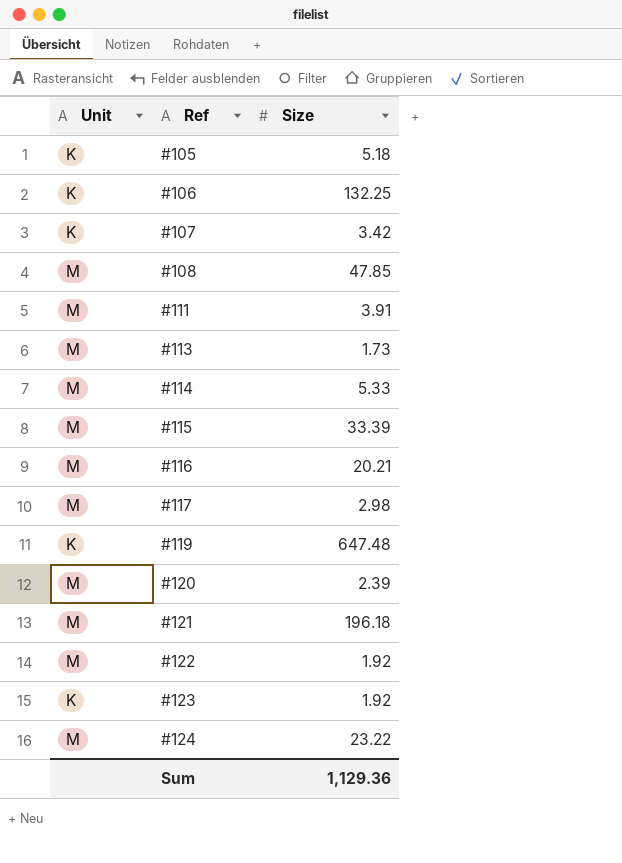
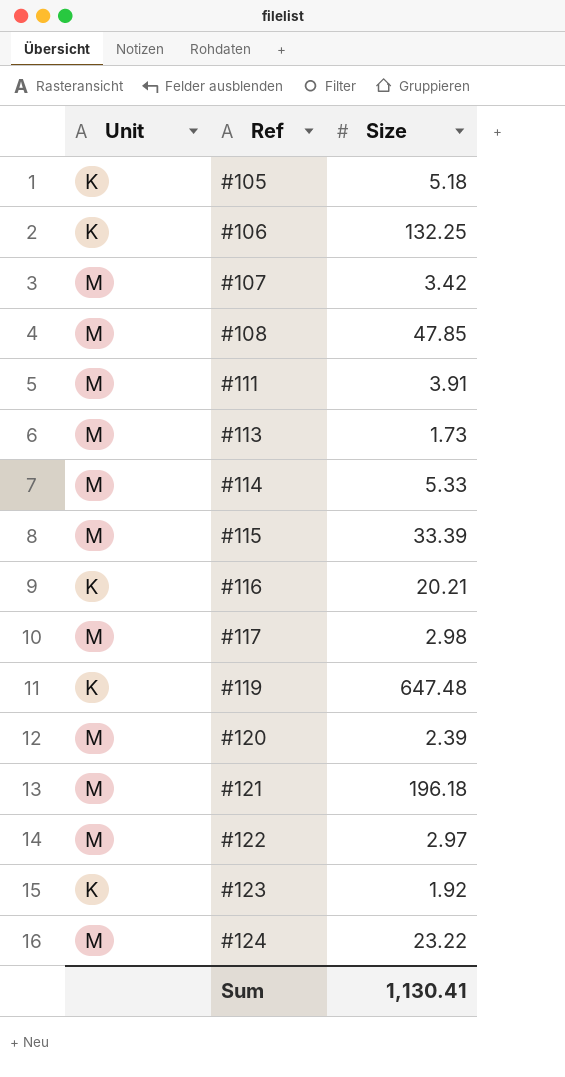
#107 | Unit: K -> M
#116 | Unit: M -> K
#122 | Size: 1.92 -> 2.97
Sum | Size: 1,129.36 -> 1,130.41

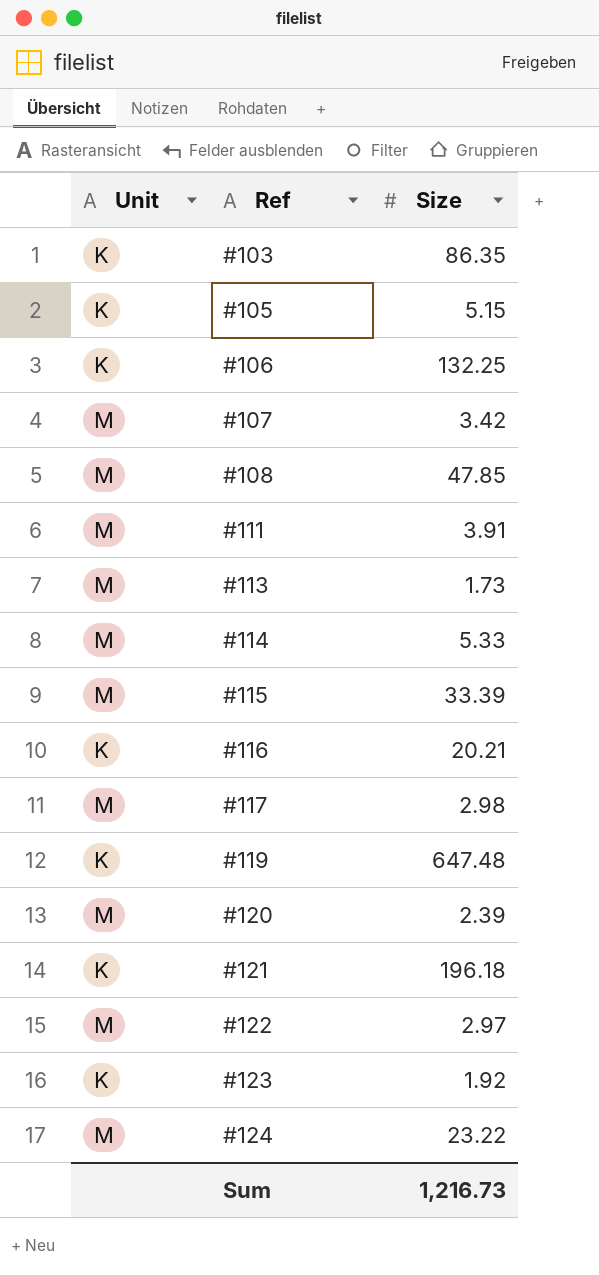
row #103: none -> K | 86.35
#105 | Size: 5.18 -> 5.15
#121 | Unit: M -> K
Sum | Size: 1,130.41 -> 1,216.73

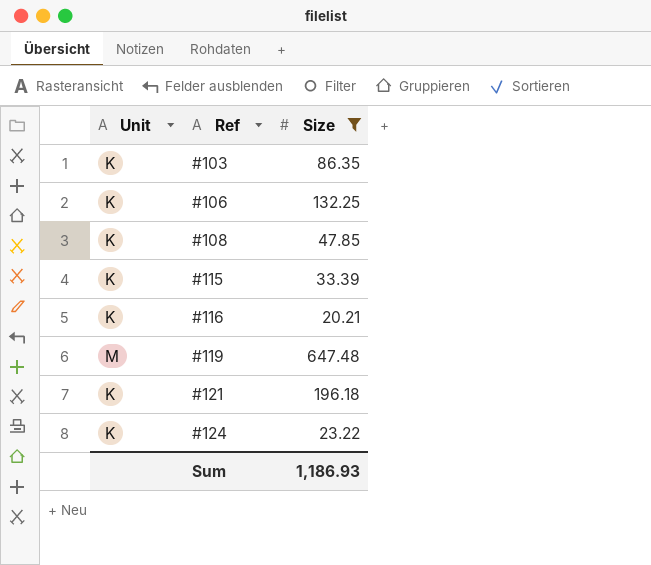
filter: none -> Size >= 20.21
#108 | Unit: M -> K
#115 | Unit: M -> K
#119 | Unit: K -> M
#124 | Unit: M -> K
Sum | Size: 1,216.73 -> 1,186.93

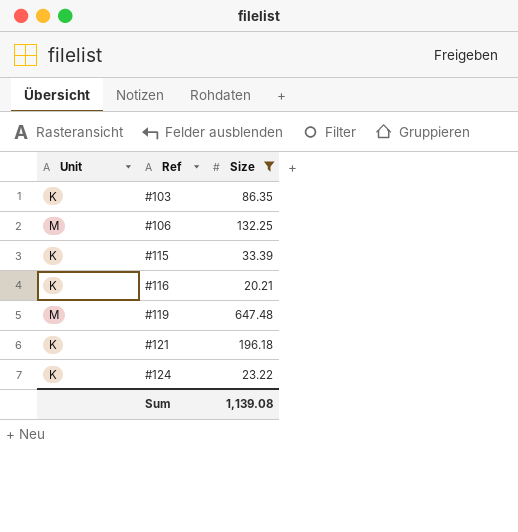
row #108: K | 47.85 -> none
#106 | Unit: K -> M
Sum | Size: 1,186.93 -> 1,139.08

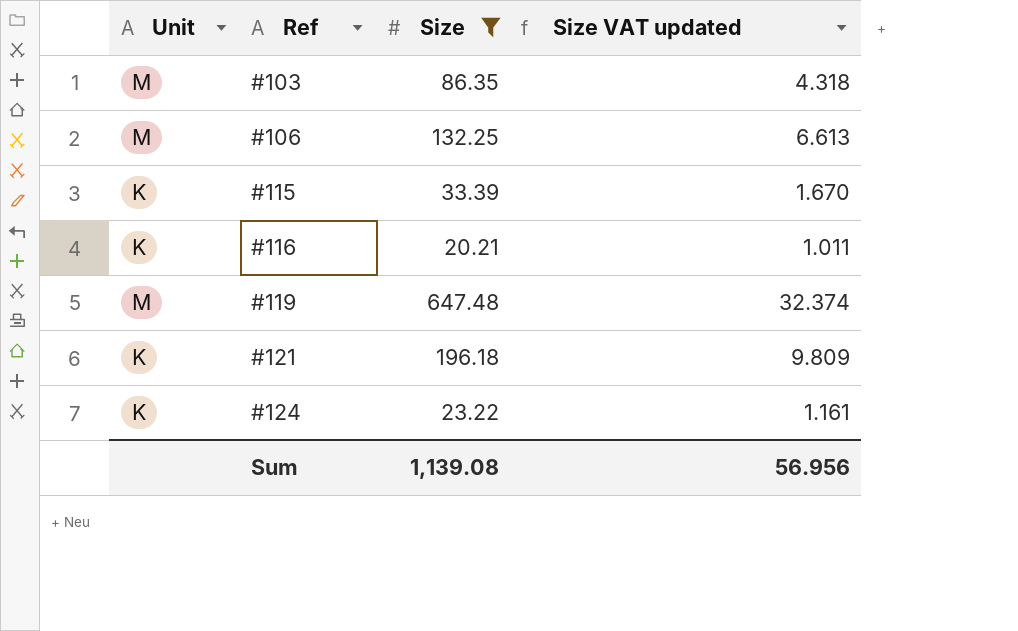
column Size VAT updated | formula: none -> [Size] * 0.05
#103 | Unit: K -> M

